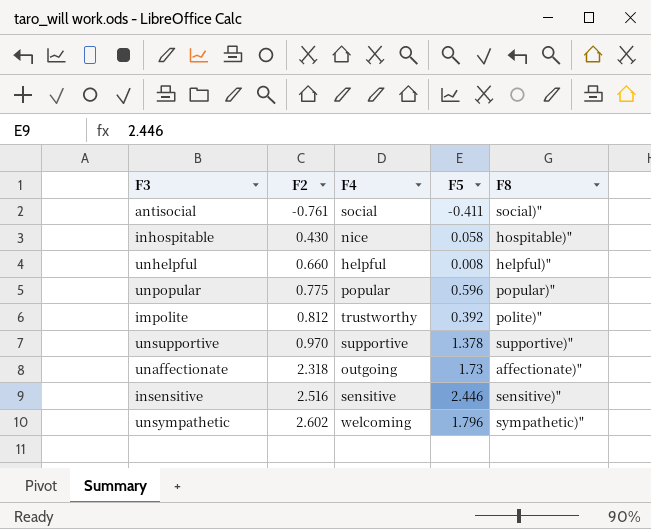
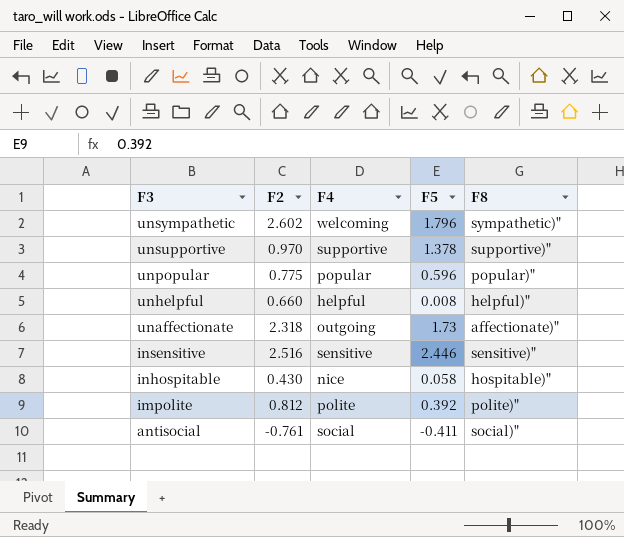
row order: F2 ascending -> F3 descending
impolite | F4: trustworthy -> polite

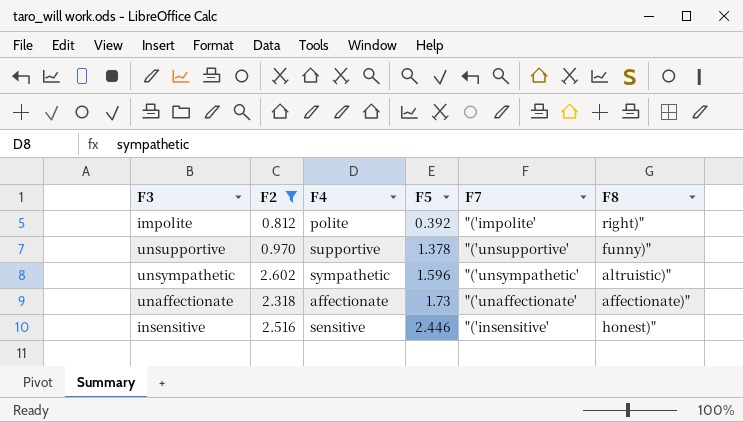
filter: none -> F2 >= 0.812
row order: F3 descending -> F5 ascending
column F7 | position: none -> 5
impolite | F8: polite)" -> right)"
unsupportive | F8: supportive)" -> funny)"
unsympathetic | F4: welcoming -> sympathetic
unsympathetic | F5: 1.796 -> 1.596
unsympathetic | F8: sympathetic)" -> altruistic)"
unaffectionate | F4: outgoing -> affectionate
insensitive | F8: sensitive)" -> honest)"

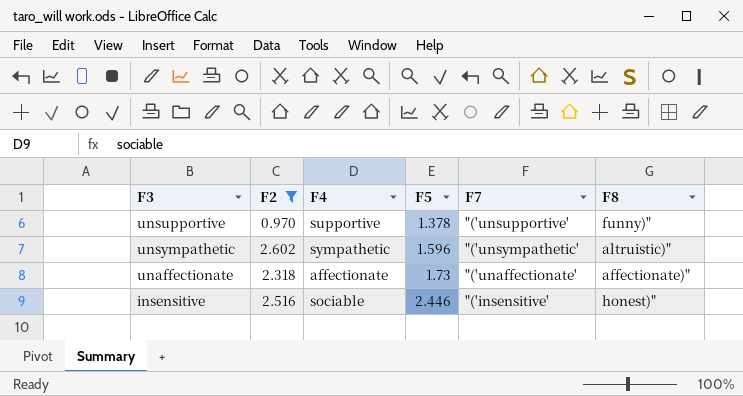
row impolite: 0.812 | polite | 0.392 | "('impolite' | right)" -> none
insensitive | F4: sensitive -> sociable

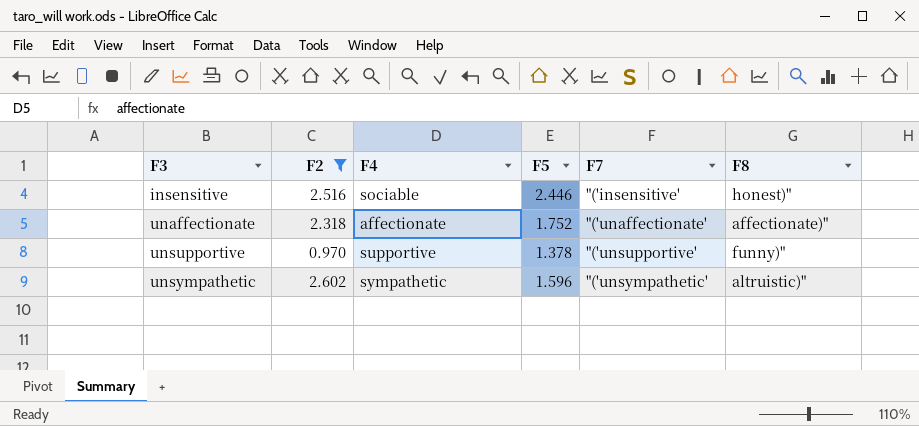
row order: F5 ascending -> F3 ascending
unaffectionate | F5: 1.73 -> 1.752

